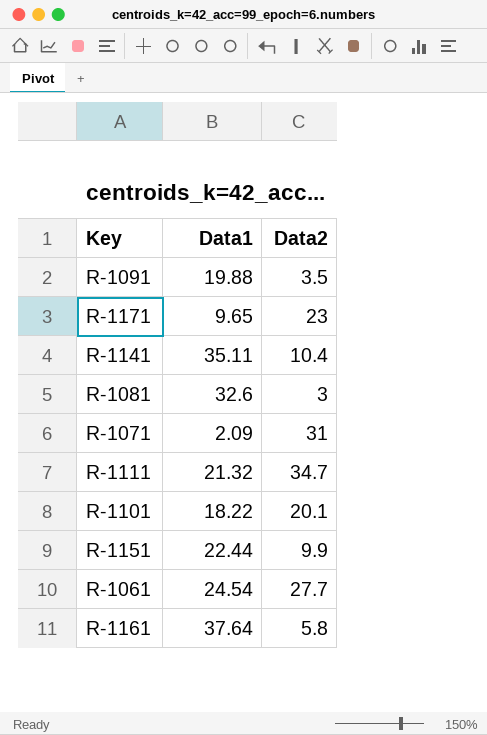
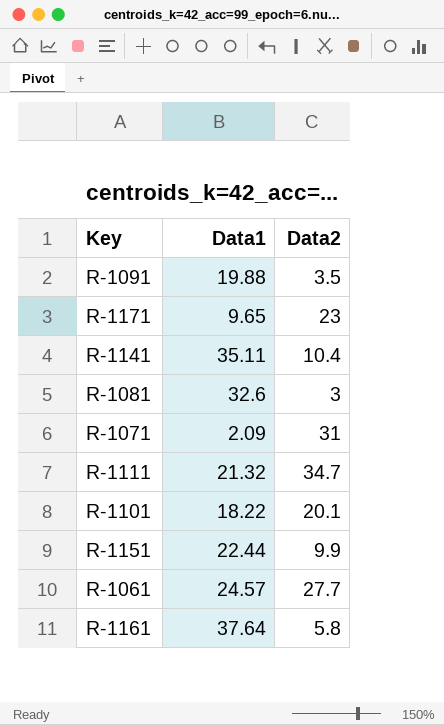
R-1061 | Data1: 24.54 -> 24.57

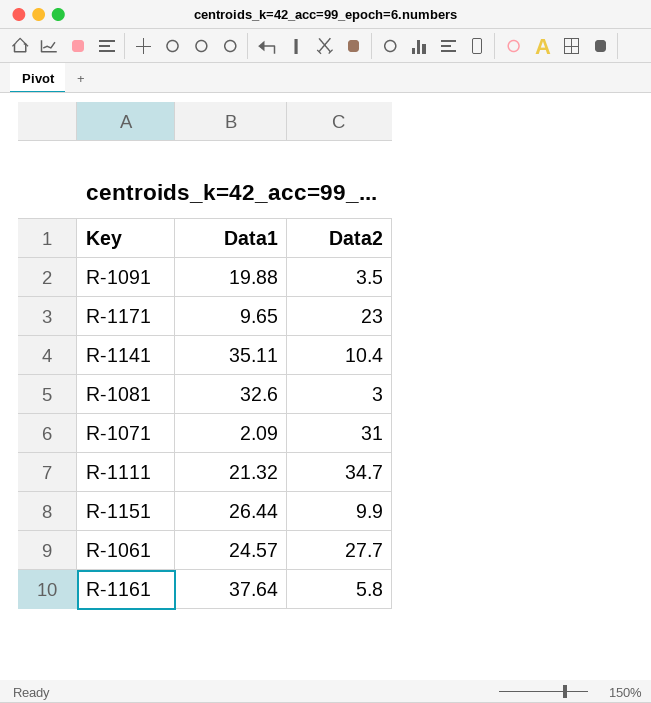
row R-1101: 18.22 | 20.1 -> none
R-1151 | Data1: 22.44 -> 26.44

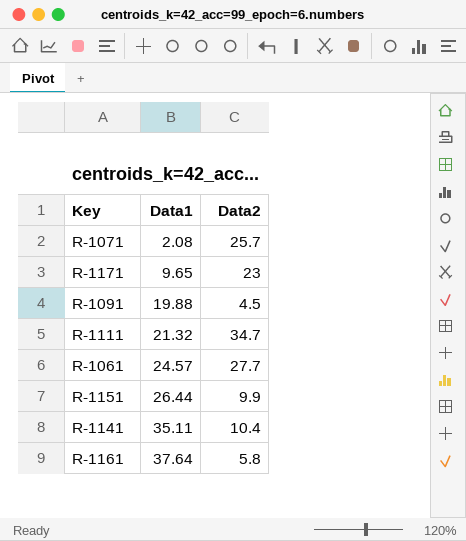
row order: none -> Data1 ascending
row R-1081: 32.6 | 3 -> none
R-1071 | Data1: 2.09 -> 2.08
R-1071 | Data2: 31 -> 25.7
R-1091 | Data2: 3.5 -> 4.5

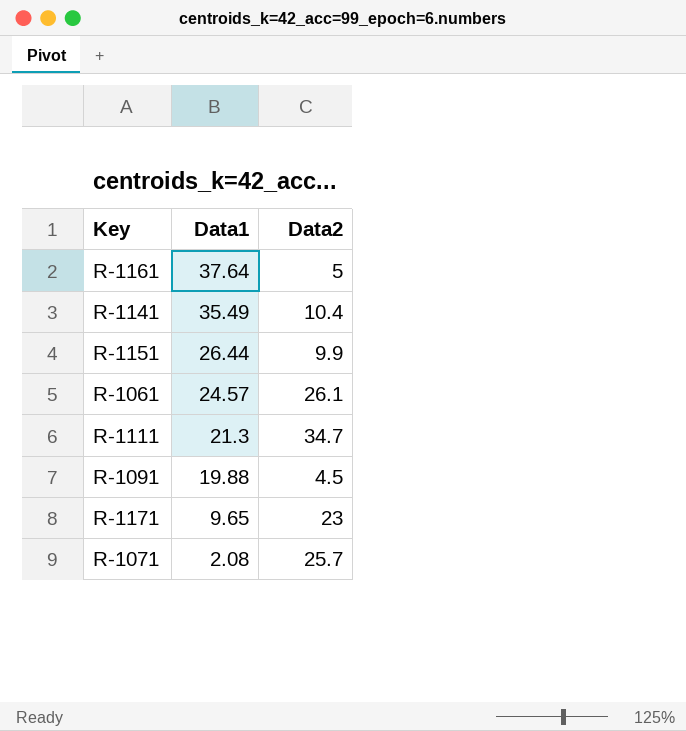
row order: Data1 ascending -> Data1 descending
R-1161 | Data2: 5.8 -> 5
R-1141 | Data1: 35.11 -> 35.49
R-1061 | Data2: 27.7 -> 26.1
R-1111 | Data1: 21.32 -> 21.3

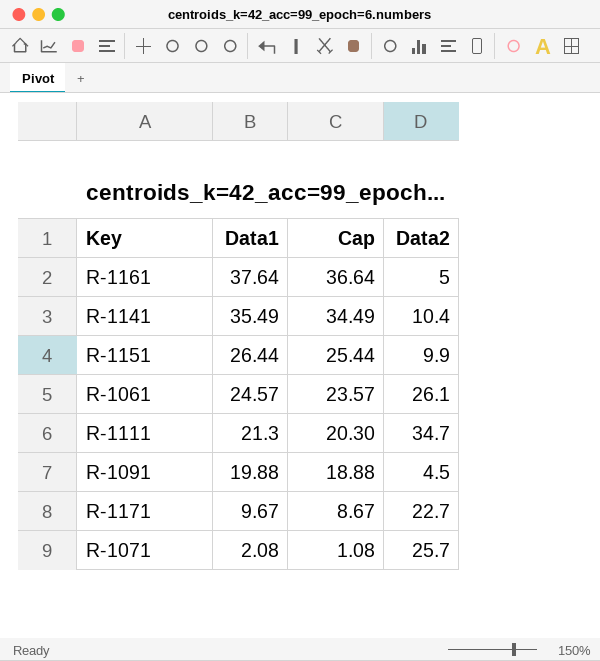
column Cap | formula: none -> [Data1] - 1
R-1171 | Data1: 9.65 -> 9.67
R-1171 | Data2: 23 -> 22.7

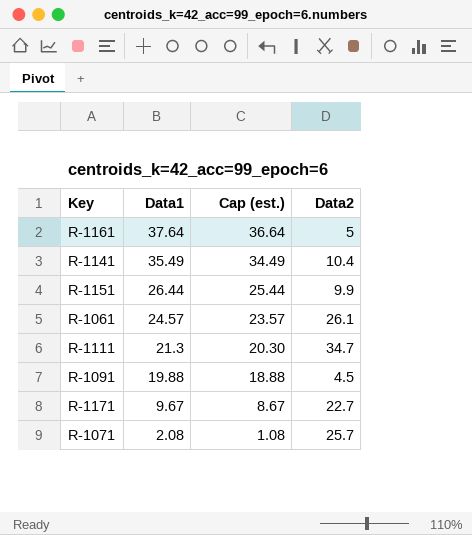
column name: Cap -> Cap (est.)

